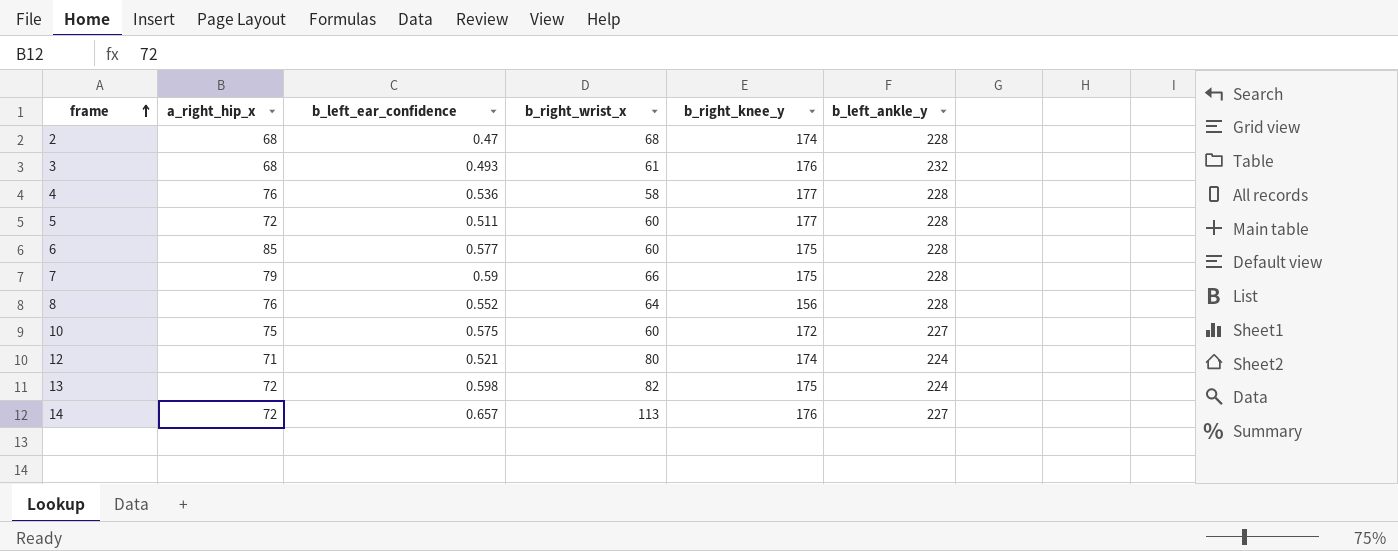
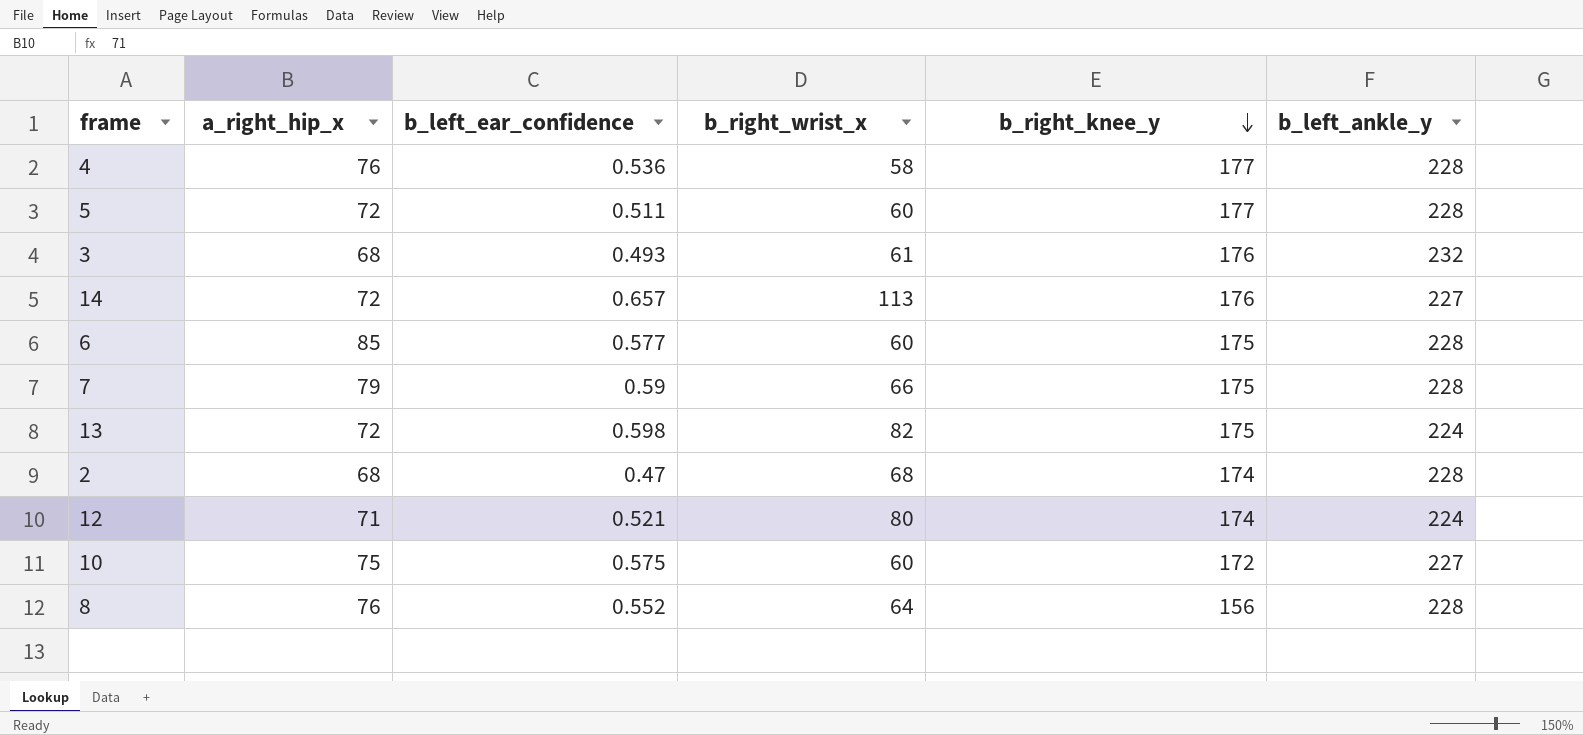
row order: frame ascending -> b_right_knee_y descending

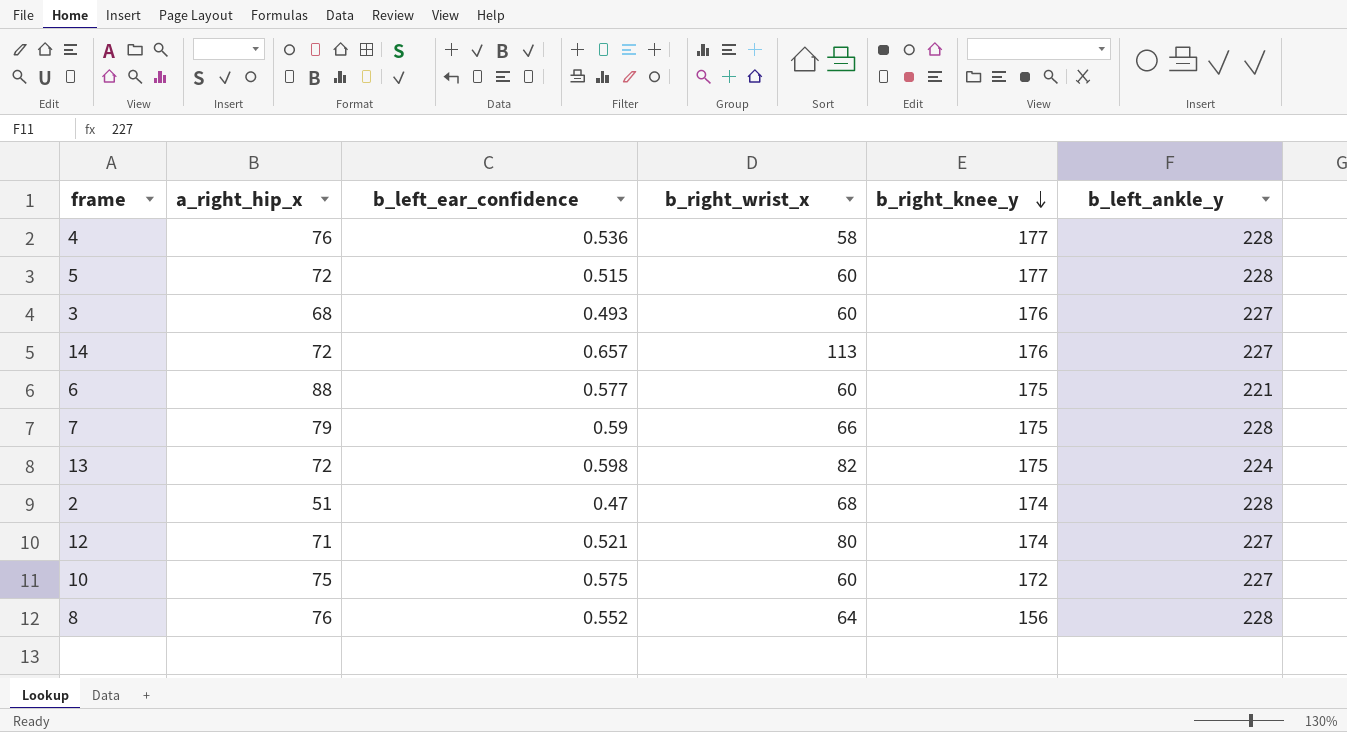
5 | b_left_ear_confidence: 0.511 -> 0.515
3 | b_right_wrist_x: 61 -> 60
3 | b_left_ankle_y: 232 -> 227
6 | a_right_hip_x: 85 -> 88
6 | b_left_ankle_y: 228 -> 221
2 | a_right_hip_x: 68 -> 51
12 | b_left_ankle_y: 224 -> 227

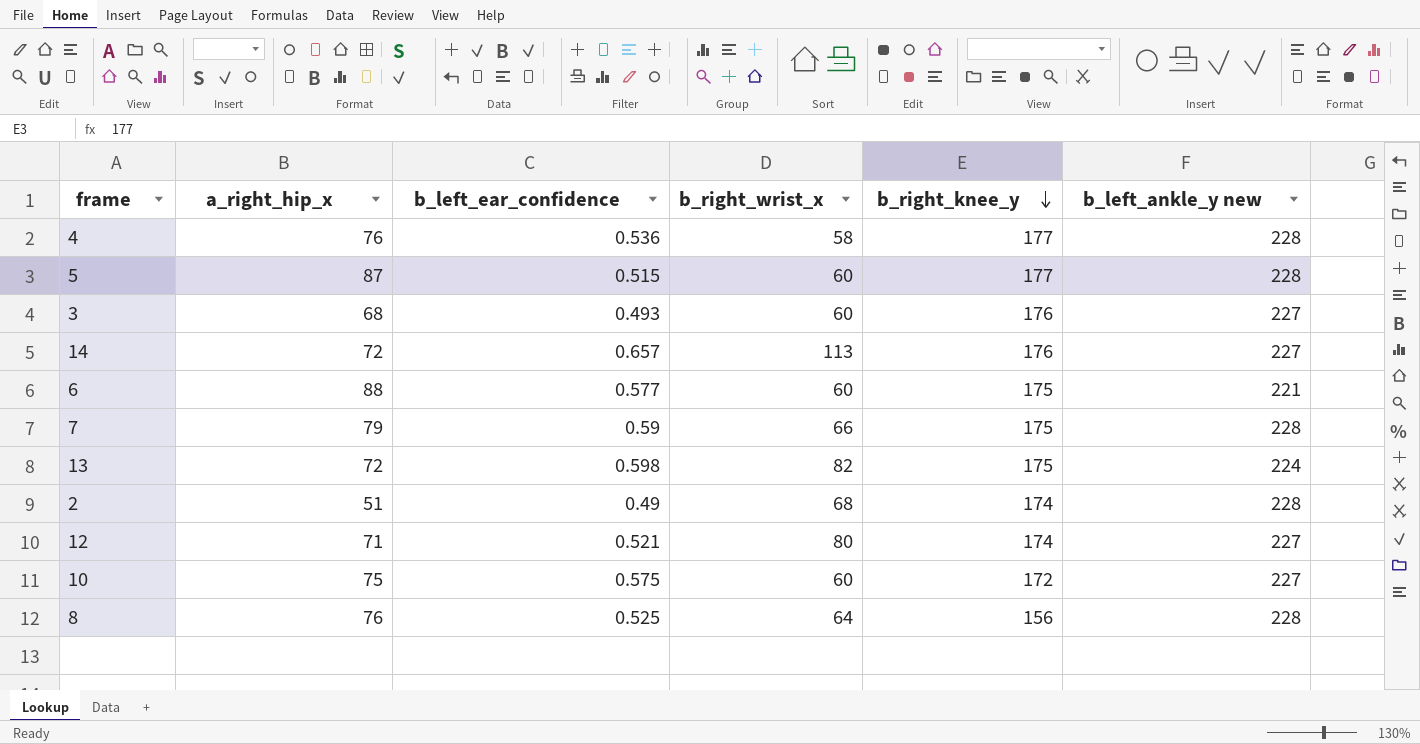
column name: b_left_ankle_y -> b_left_ankle_y new
5 | a_right_hip_x: 72 -> 87
2 | b_left_ear_confidence: 0.47 -> 0.49
8 | b_left_ear_confidence: 0.552 -> 0.525

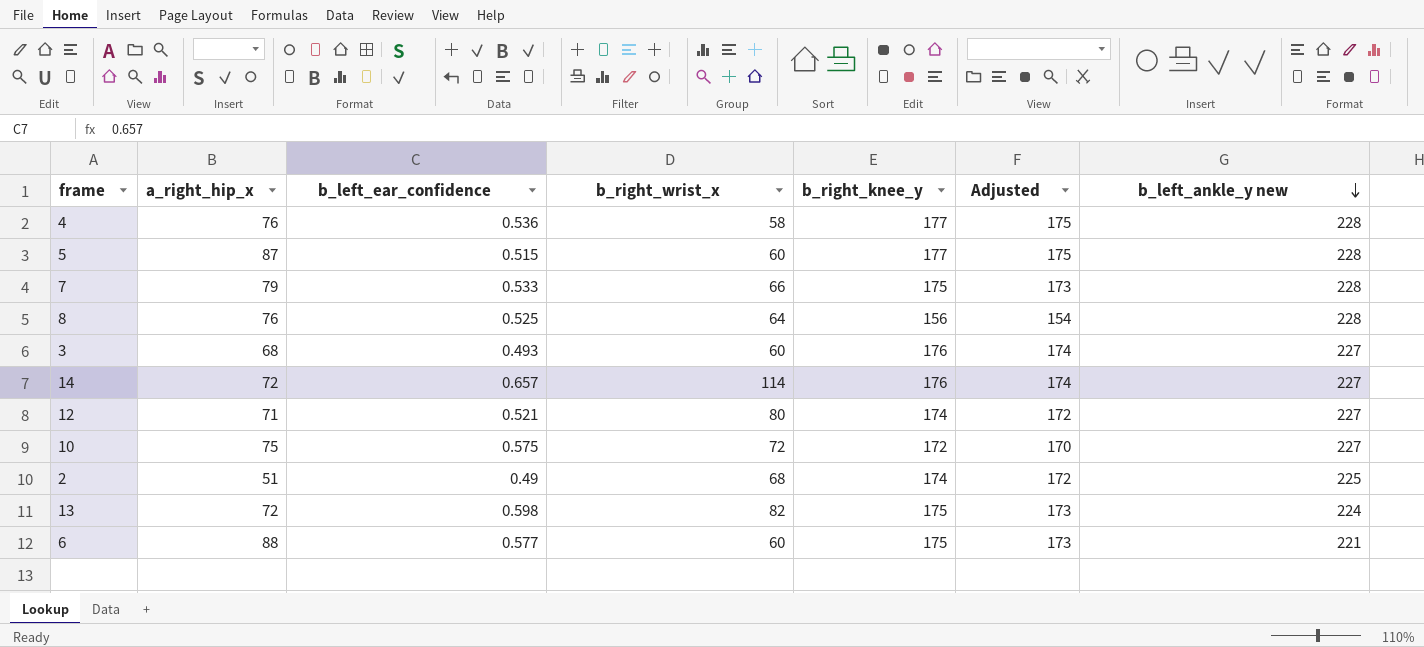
row order: b_right_knee_y descending -> b_left_ankle_y new descending
column Adjusted | formula: none -> [b_right_knee_y] - 2
7 | b_left_ear_confidence: 0.59 -> 0.533
14 | b_right_wrist_x: 113 -> 114
10 | b_right_wrist_x: 60 -> 72
2 | b_left_ankle_y new: 228 -> 225

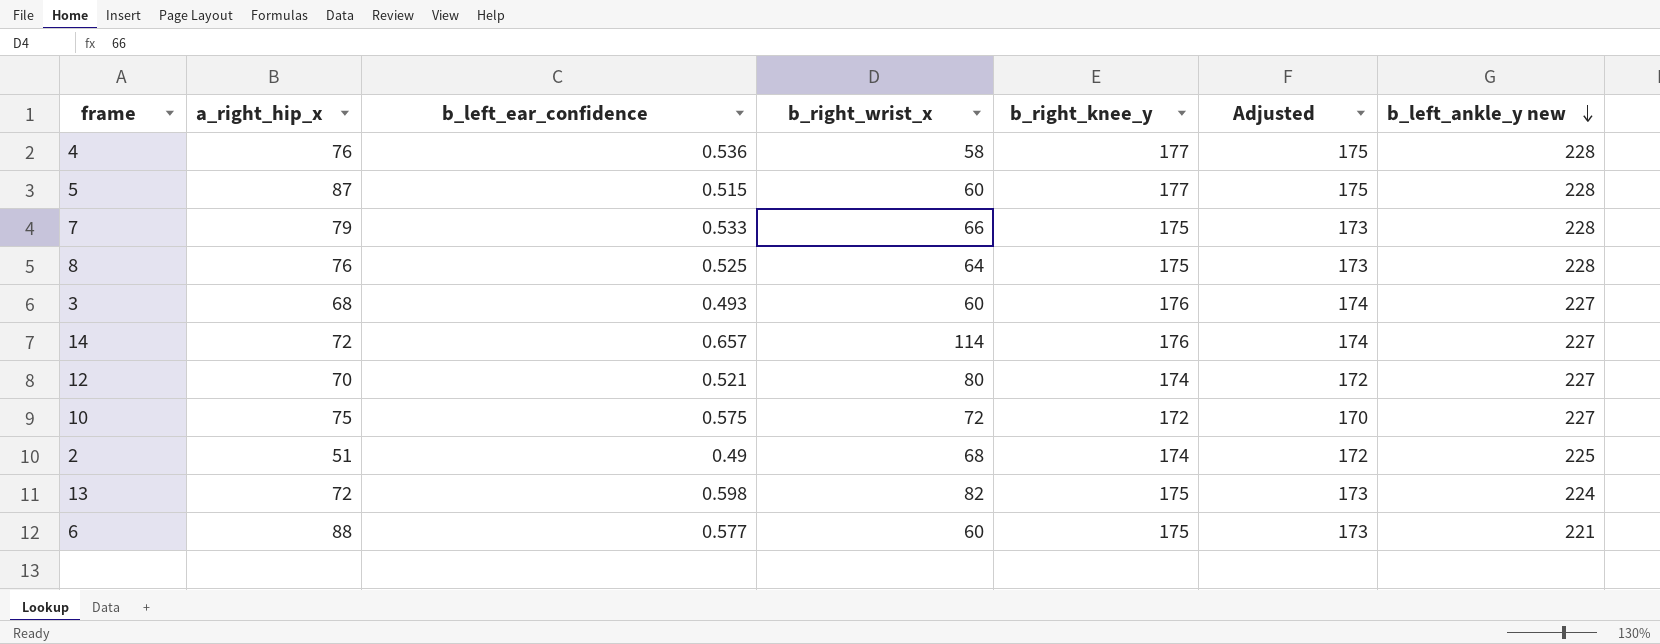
8 | b_right_knee_y: 156 -> 175
8 | Adjusted: 154 -> 173
12 | a_right_hip_x: 71 -> 70

